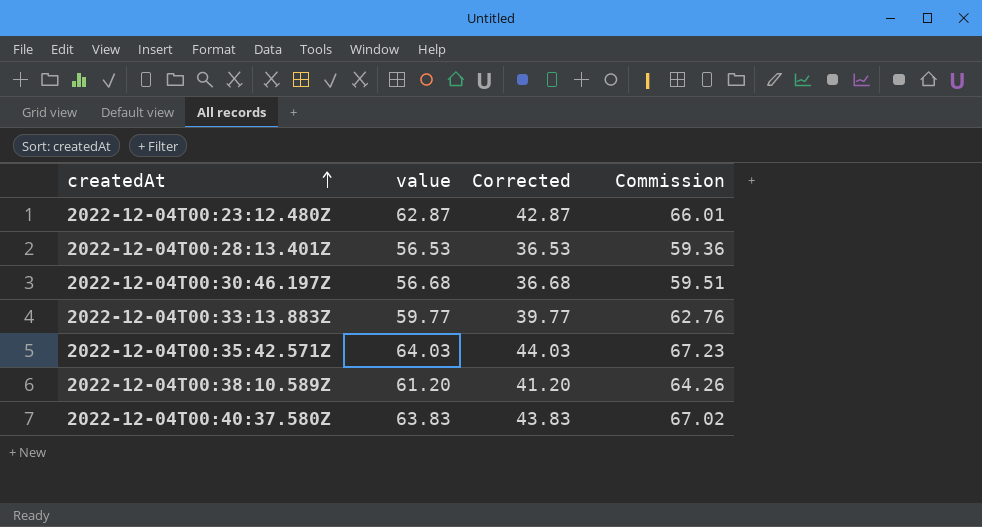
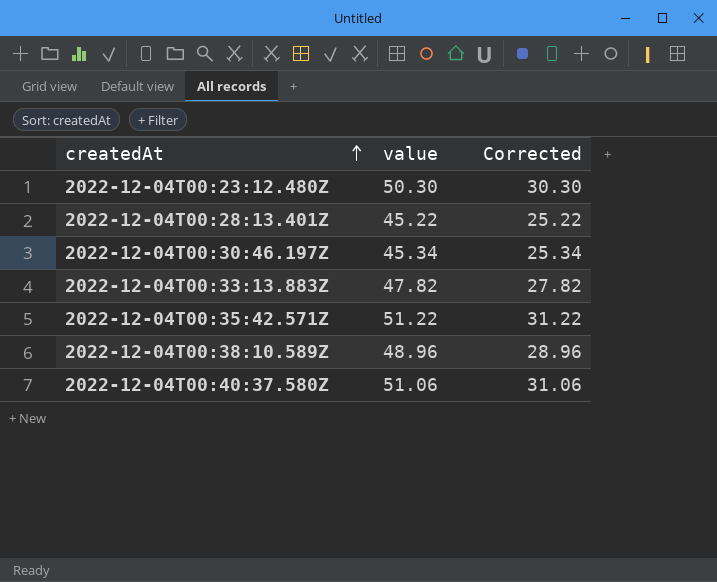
column Commission | formula: [value] * 1.05 -> none
2022-12-04T00:23:12.480Z | value: 62.87 -> 50.30
2022-12-04T00:23:12.480Z | Corrected: 42.87 -> 30.30
2022-12-04T00:28:13.401Z | value: 56.53 -> 45.22
2022-12-04T00:28:13.401Z | Corrected: 36.53 -> 25.22
2022-12-04T00:30:46.197Z | value: 56.68 -> 45.34
2022-12-04T00:30:46.197Z | Corrected: 36.68 -> 25.34
2022-12-04T00:33:13.883Z | value: 59.77 -> 47.82
2022-12-04T00:33:13.883Z | Corrected: 39.77 -> 27.82
2022-12-04T00:35:42.571Z | value: 64.03 -> 51.22
2022-12-04T00:35:42.571Z | Corrected: 44.03 -> 31.22
2022-12-04T00:38:10.589Z | value: 61.20 -> 48.96
2022-12-04T00:38:10.589Z | Corrected: 41.20 -> 28.96
2022-12-04T00:40:37.580Z | value: 63.83 -> 51.06
2022-12-04T00:40:37.580Z | Corrected: 43.83 -> 31.06

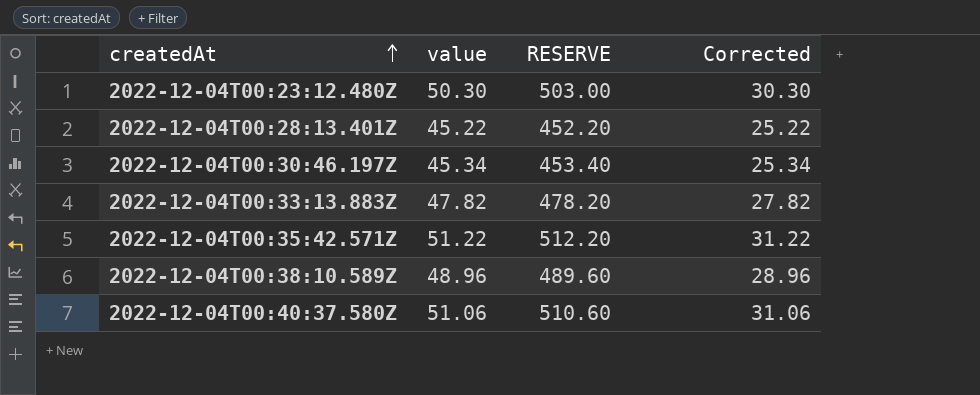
column RESERVE | formula: none -> [value] * 10

